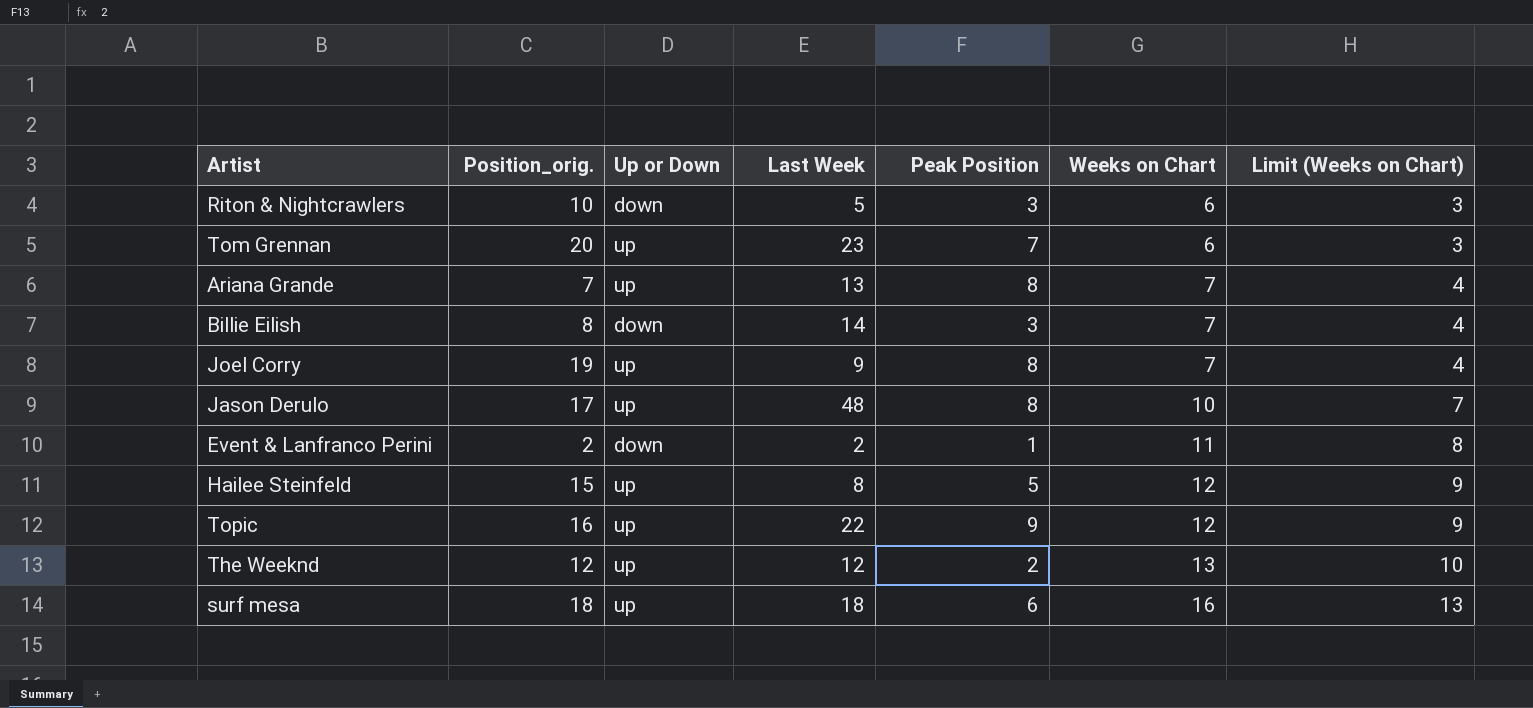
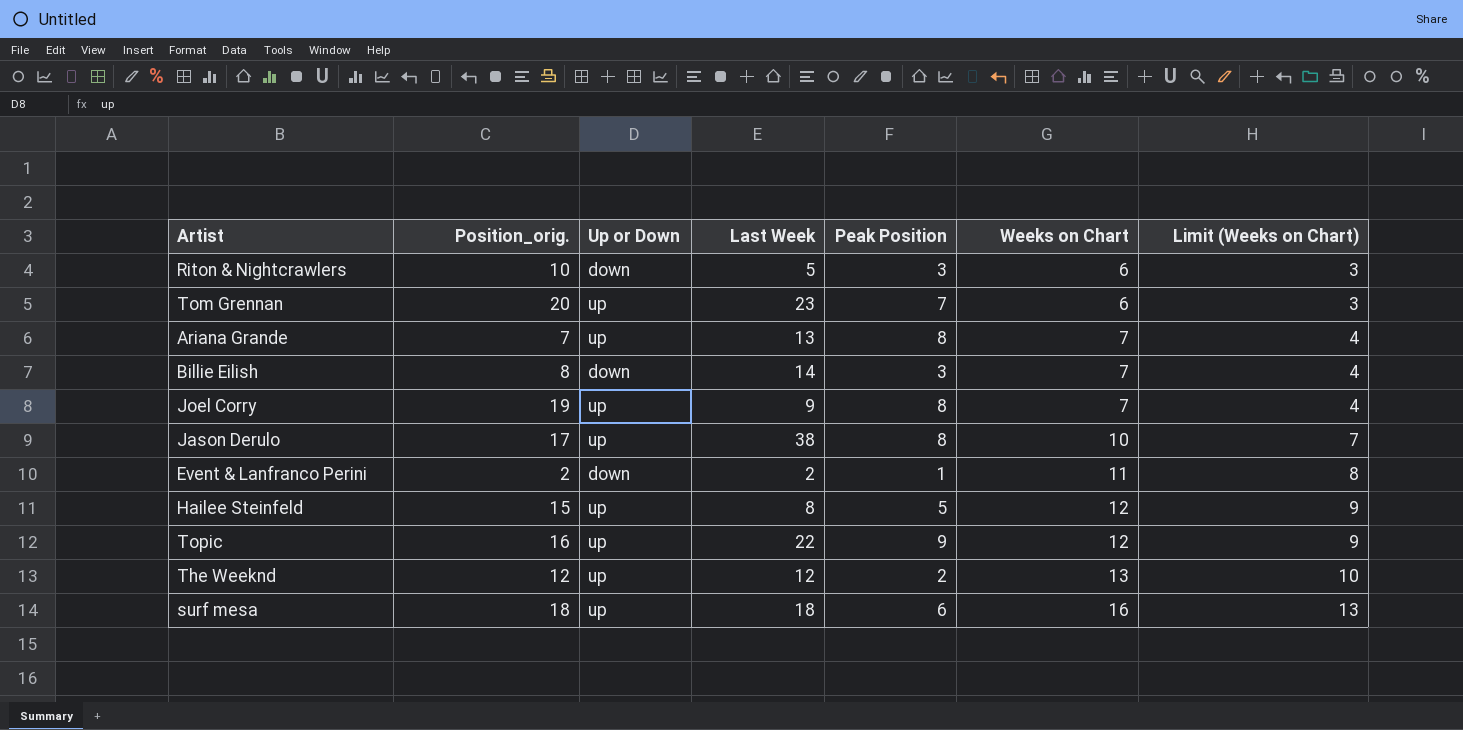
Jason Derulo | Last Week: 48 -> 38

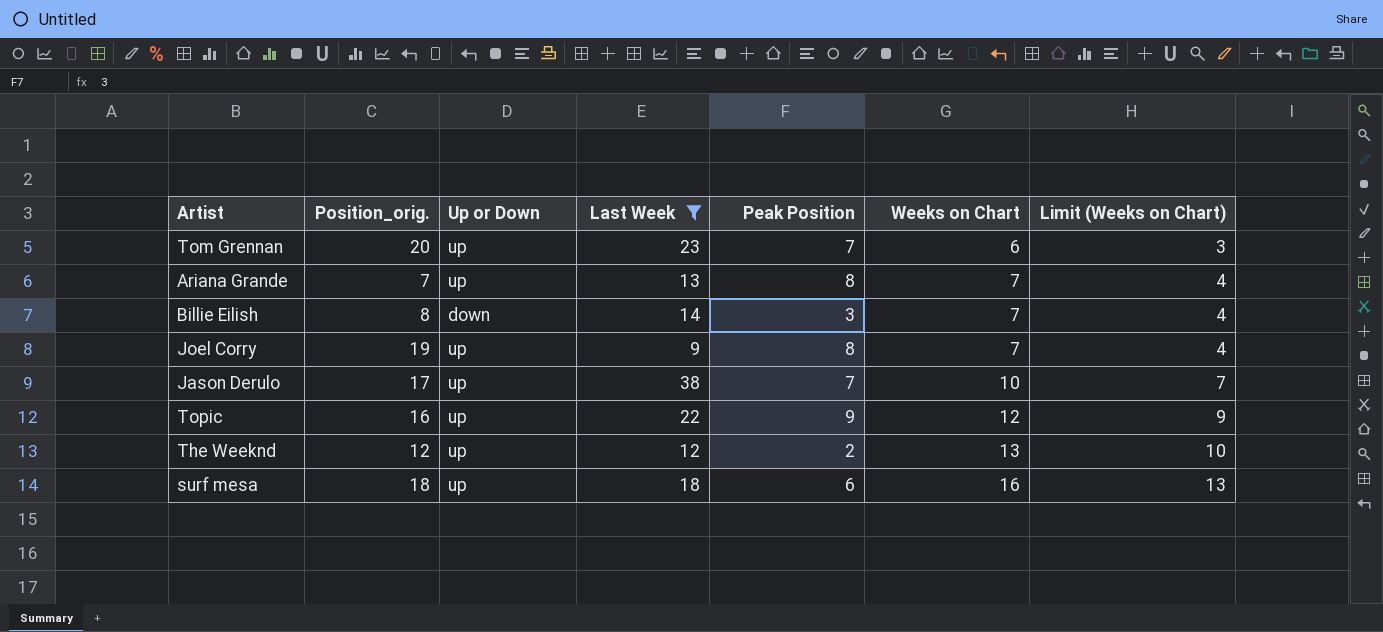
filter: none -> Last Week >= 9
Jason Derulo | Peak Position: 8 -> 7

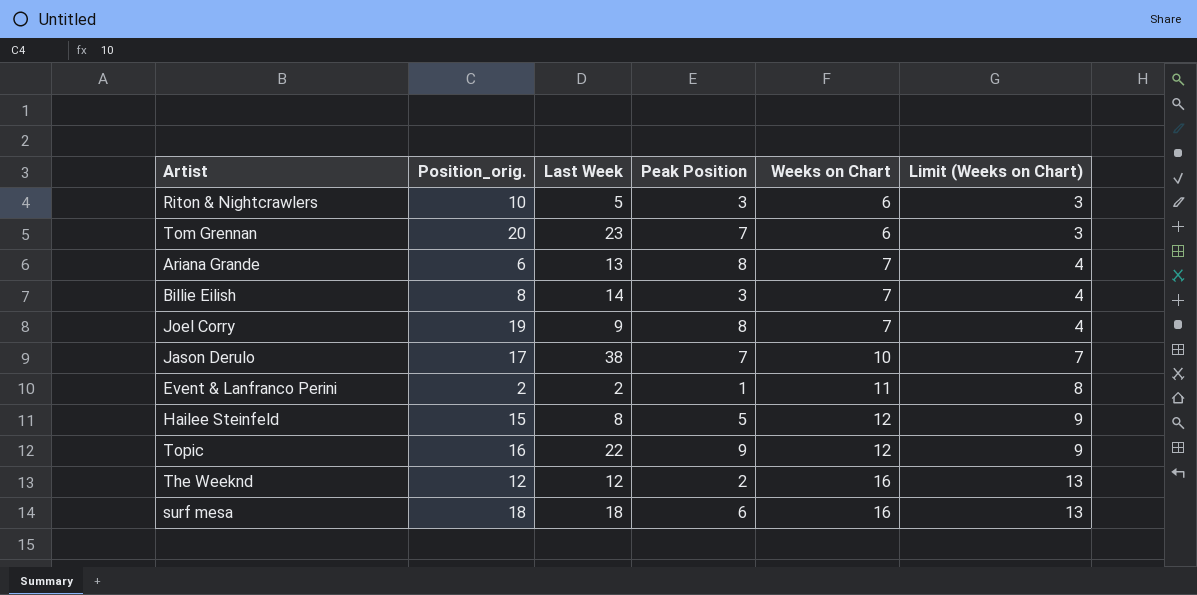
filter: Last Week >= 9 -> none
column Up or Down | position: 3 -> none
Ariana Grande | Position_orig.: 7 -> 6
The Weeknd | Weeks on Chart: 13 -> 16
The Weeknd | Limit (Weeks on Chart): 10 -> 13

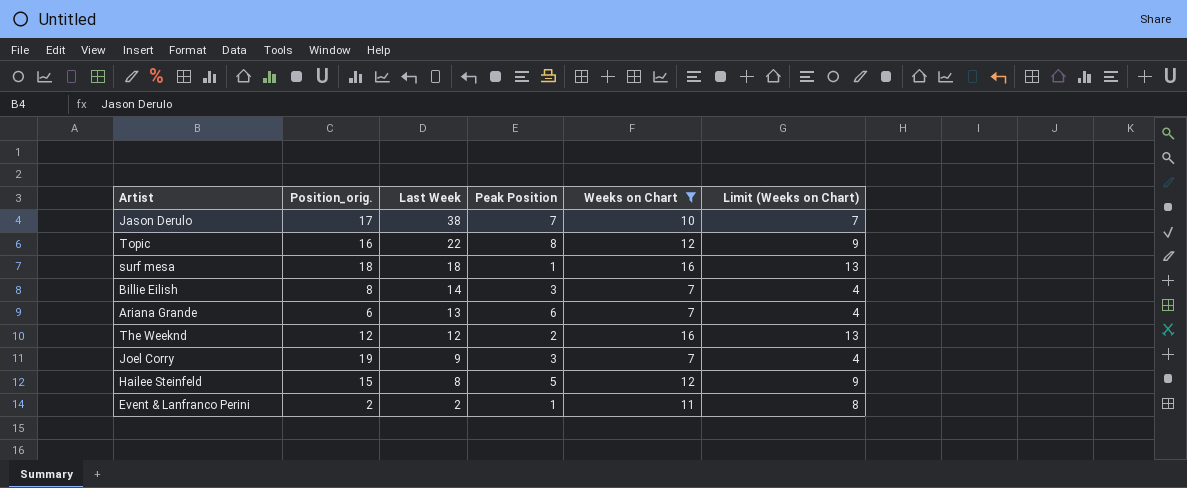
filter: none -> Weeks on Chart != 6
row order: Weeks on Chart ascending -> Last Week descending
Topic | Peak Position: 9 -> 8
surf mesa | Peak Position: 6 -> 1
Ariana Grande | Peak Position: 8 -> 6
Joel Corry | Peak Position: 8 -> 3

